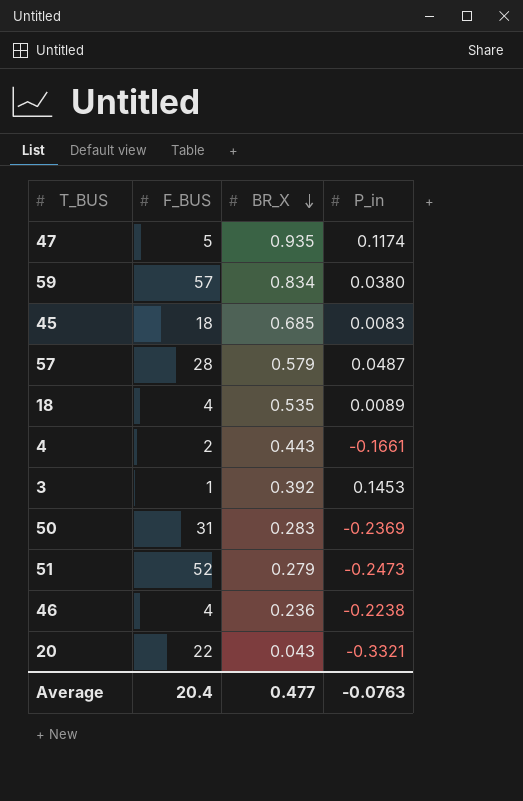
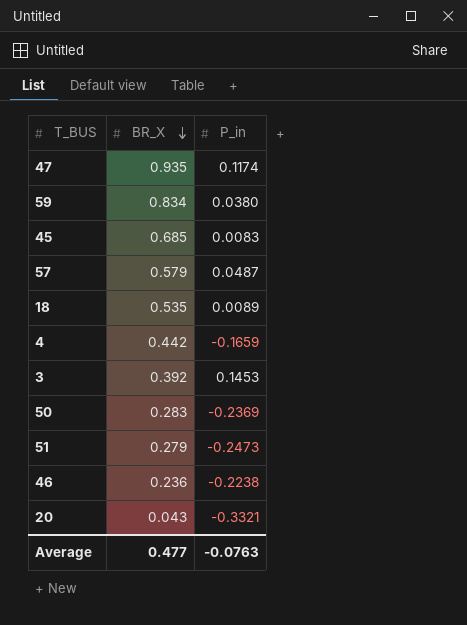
column F_BUS | position: 2 -> none
4 | BR_X: 0.443 -> 0.442
4 | P_in: -0.1661 -> -0.1659

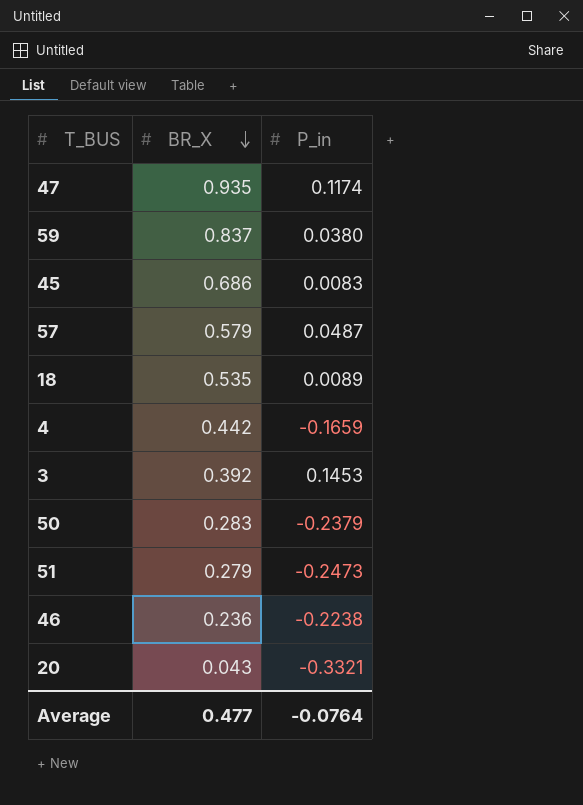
59 | BR_X: 0.834 -> 0.837
45 | BR_X: 0.685 -> 0.686
50 | P_in: -0.2369 -> -0.2379
Average | P_in: -0.0763 -> -0.0764

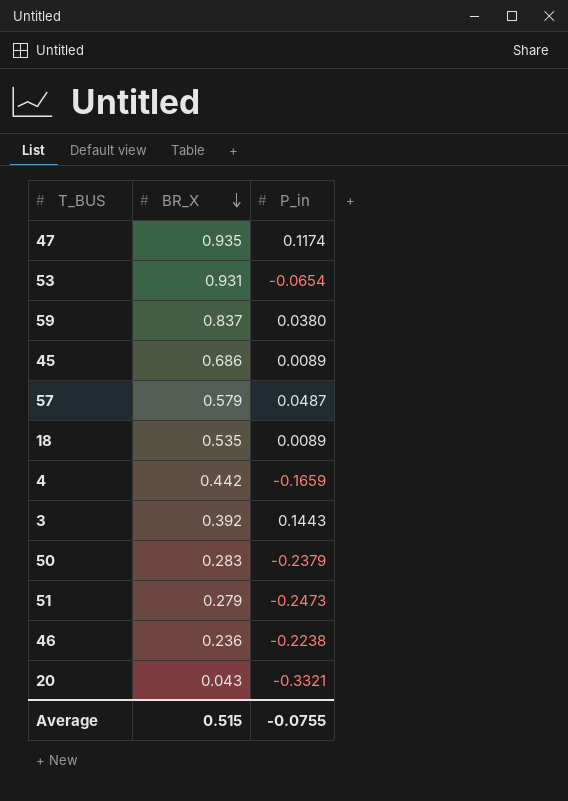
row 53: none -> 0.931 | -0.0654
45 | P_in: 0.0083 -> 0.0089
3 | P_in: 0.1453 -> 0.1443
Average | BR_X: 0.477 -> 0.515
Average | P_in: -0.0764 -> -0.0755

